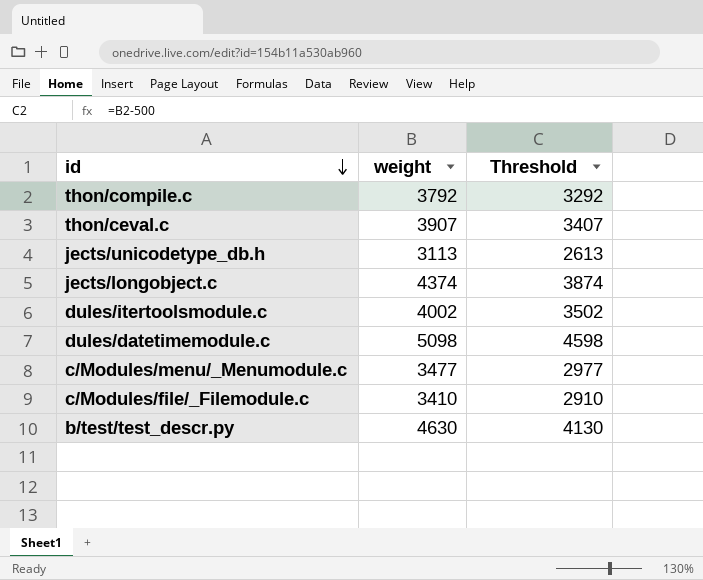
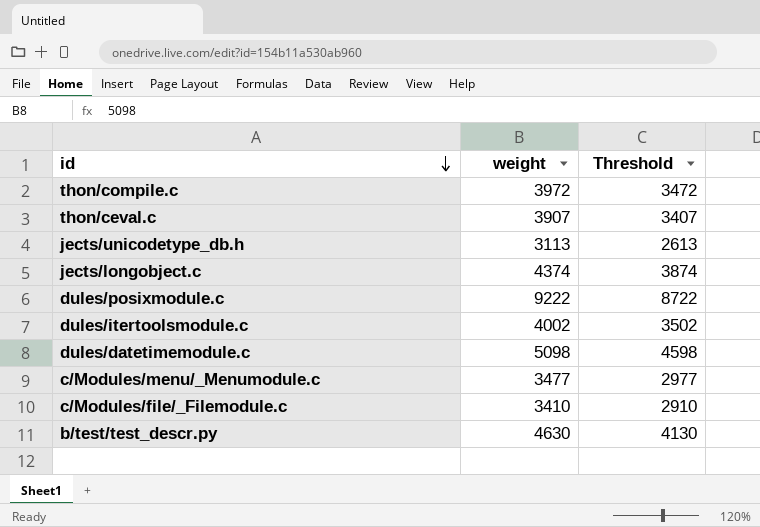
thon/compile.c | weight: 3792 -> 3972
thon/compile.c | Threshold: 3292 -> 3472
row dules/posixmodule.c: none -> 9222 | 8722

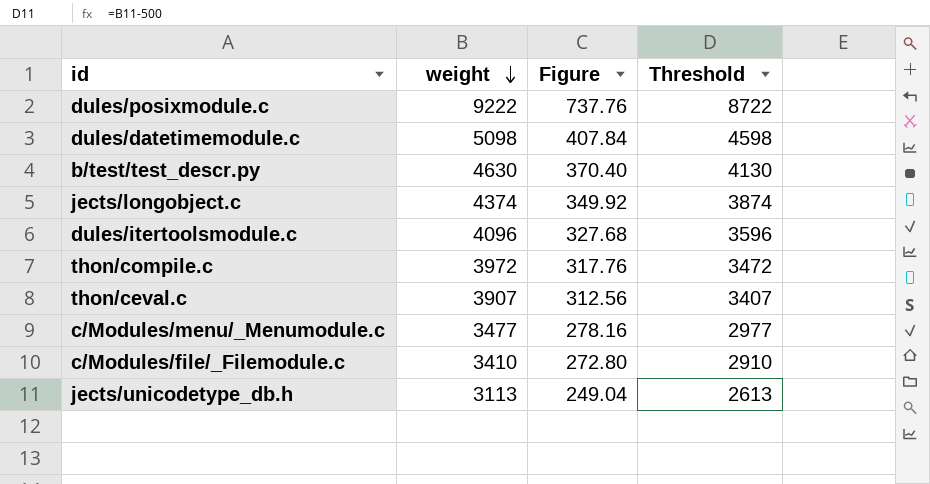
row order: id descending -> weight descending
column Figure | formula: none -> [weight] * 0.08
dules/itertoolsmodule.c | weight: 4002 -> 4096
dules/itertoolsmodule.c | Threshold: 3502 -> 3596

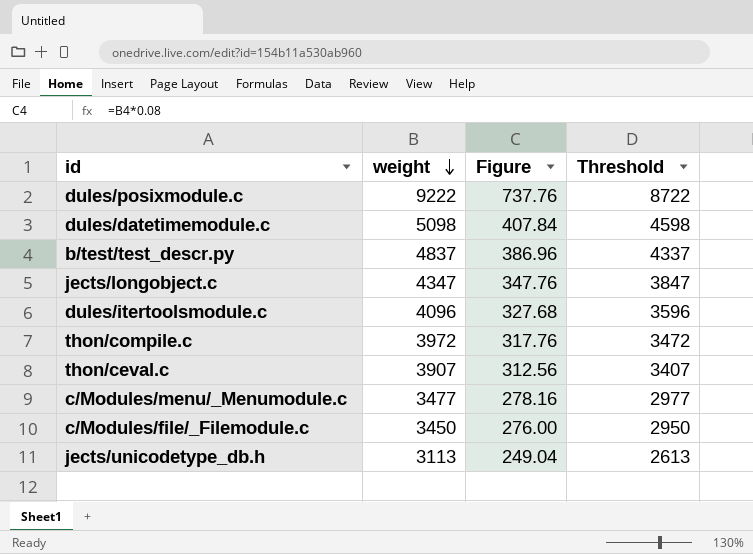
b/test/test_descr.py | weight: 4630 -> 4837
b/test/test_descr.py | Figure: 370.40 -> 386.96
b/test/test_descr.py | Threshold: 4130 -> 4337
jects/longobject.c | weight: 4374 -> 4347
jects/longobject.c | Figure: 349.92 -> 347.76
jects/longobject.c | Threshold: 3874 -> 3847
c/Modules/file/_Filemodule.c | weight: 3410 -> 3450
c/Modules/file/_Filemodule.c | Figure: 272.80 -> 276.00
c/Modules/file/_Filemodule.c | Threshold: 2910 -> 2950

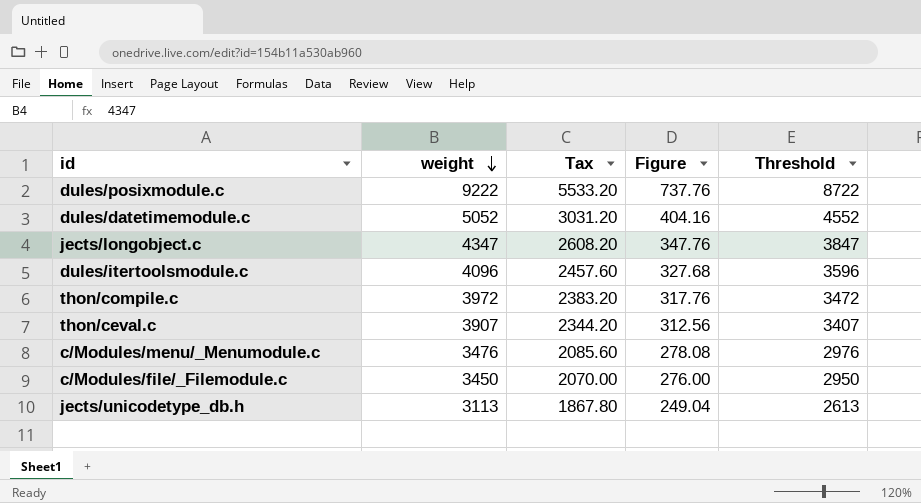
column Tax | formula: none -> [weight] * 0.6
row b/test/test_descr.py: 4837 | 386.96 | 4337 -> none
dules/datetimemodule.c | weight: 5098 -> 5052
dules/datetimemodule.c | Figure: 407.84 -> 404.16
dules/datetimemodule.c | Threshold: 4598 -> 4552
c/Modules/menu/_Menumodule.c | weight: 3477 -> 3476
c/Modules/menu/_Menumodule.c | Figure: 278.16 -> 278.08
c/Modules/menu/_Menumodule.c | Threshold: 2977 -> 2976

